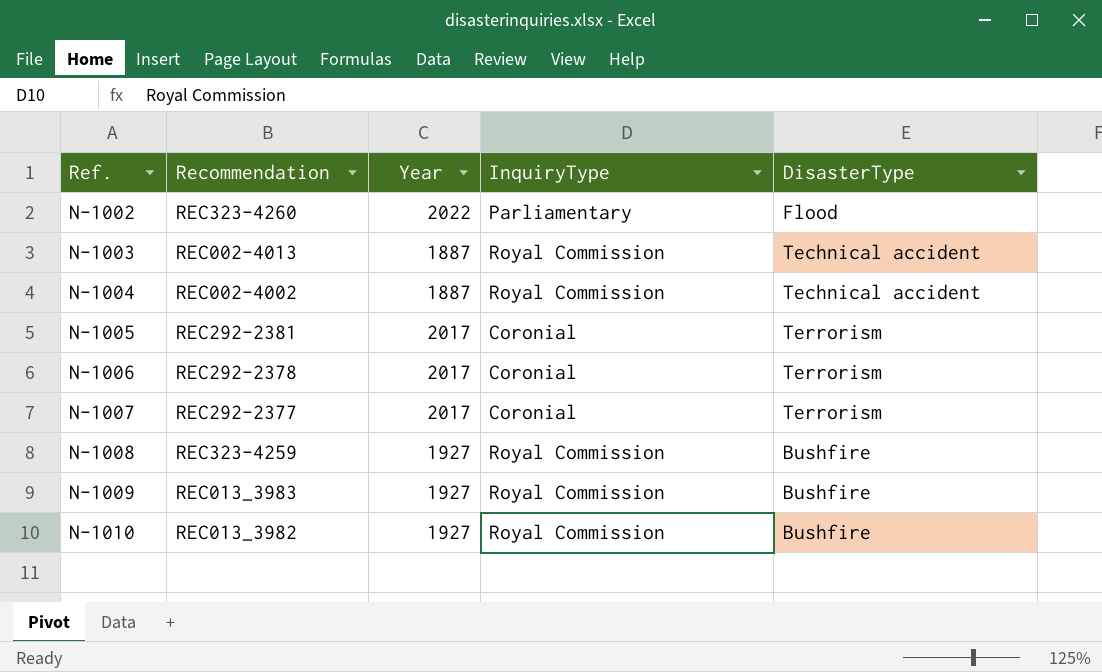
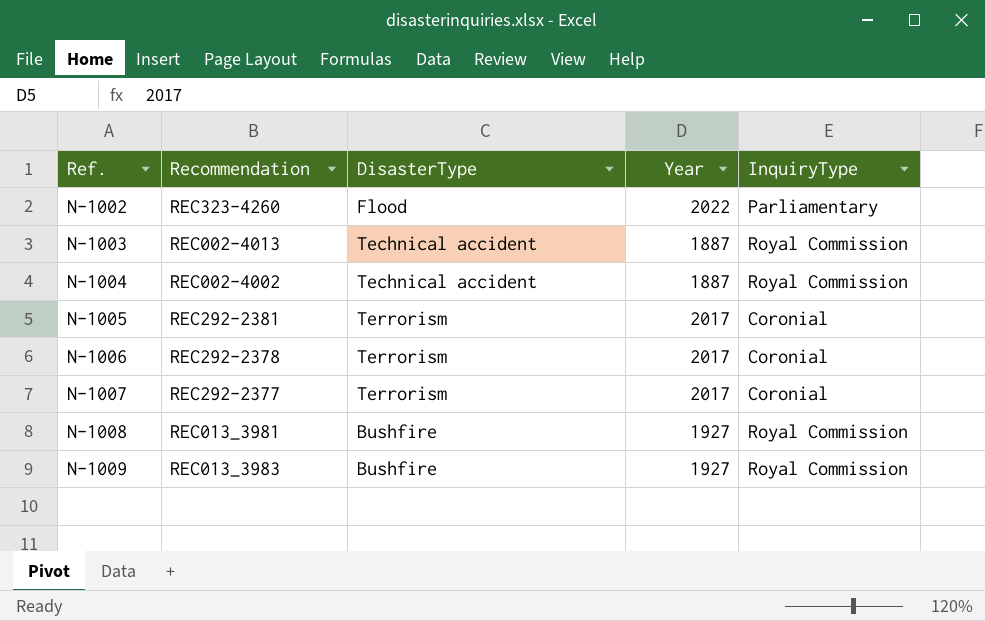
column DisasterType | position: 5 -> 3
row N-1010: REC013_3982 | 1927 | Royal Commission | Bushfire -> none
N-1008 | Recommendation: REC323-4259 -> REC013_3981

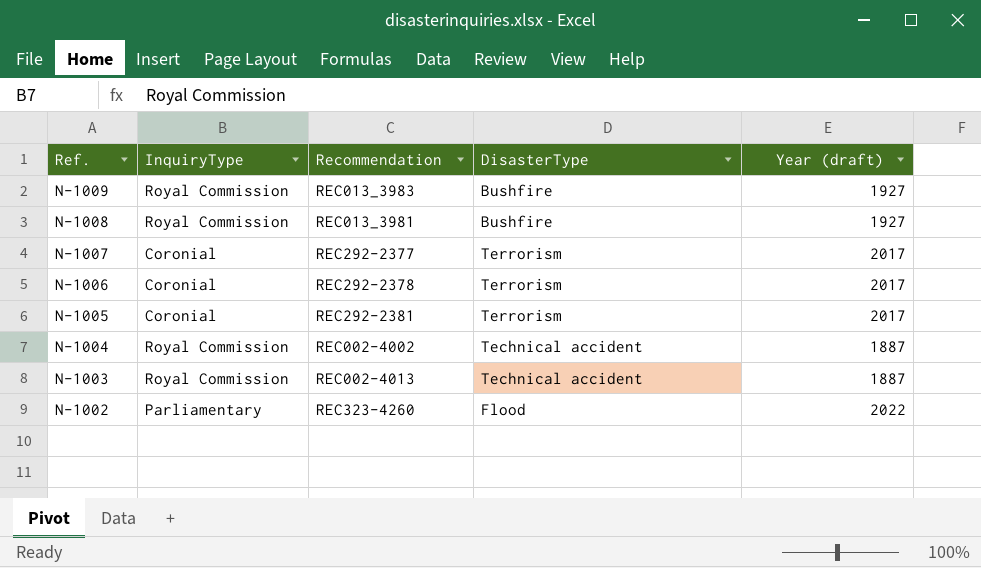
row order: Ref. ascending -> Ref. descending
column InquiryType | position: 5 -> 2
column name: Year -> Year (draft)

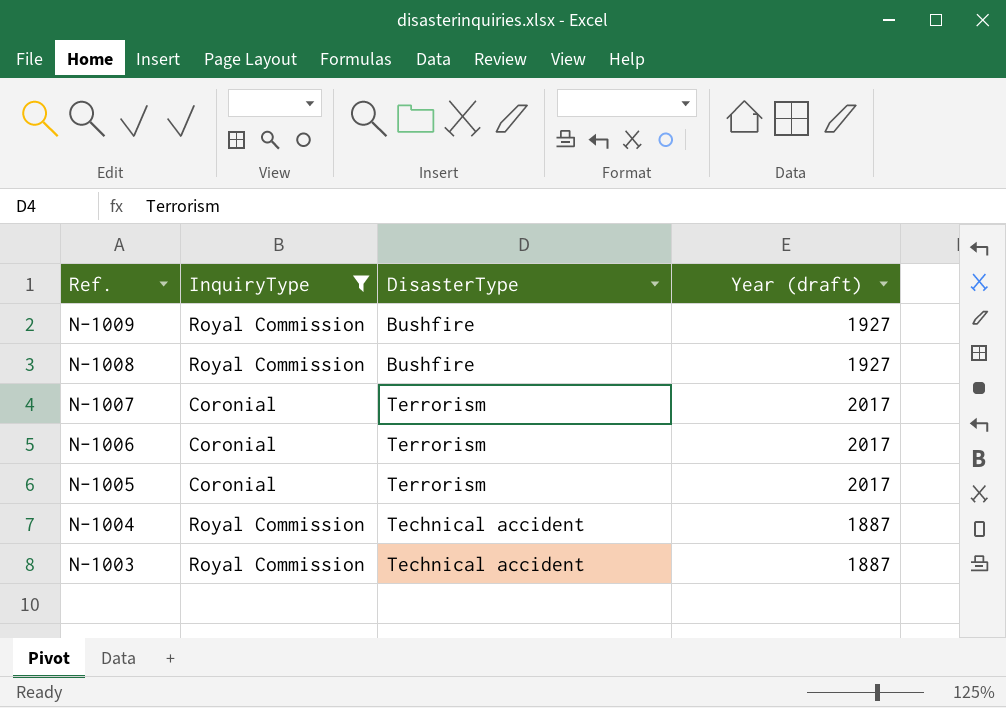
filter: none -> InquiryType != Parliamentary
column Recommendation | position: 3 -> none

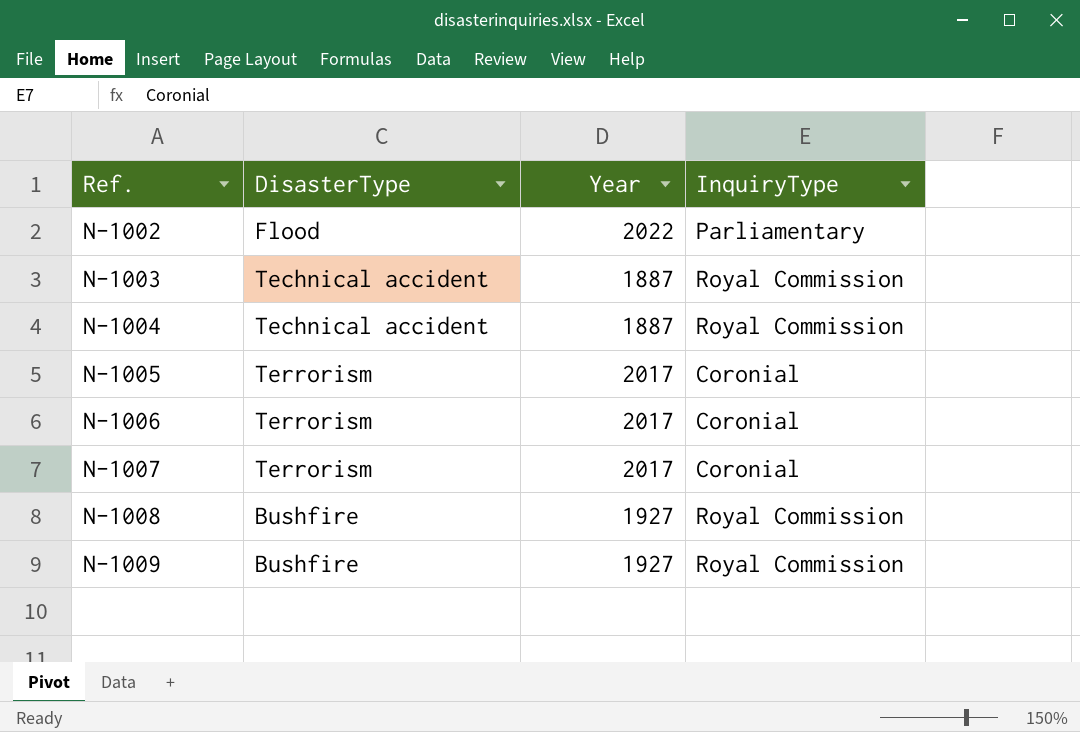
filter: InquiryType != Parliamentary -> none
row order: Ref. descending -> Ref. ascending
column name: Year (draft) -> Year
column InquiryType | position: 2 -> 4

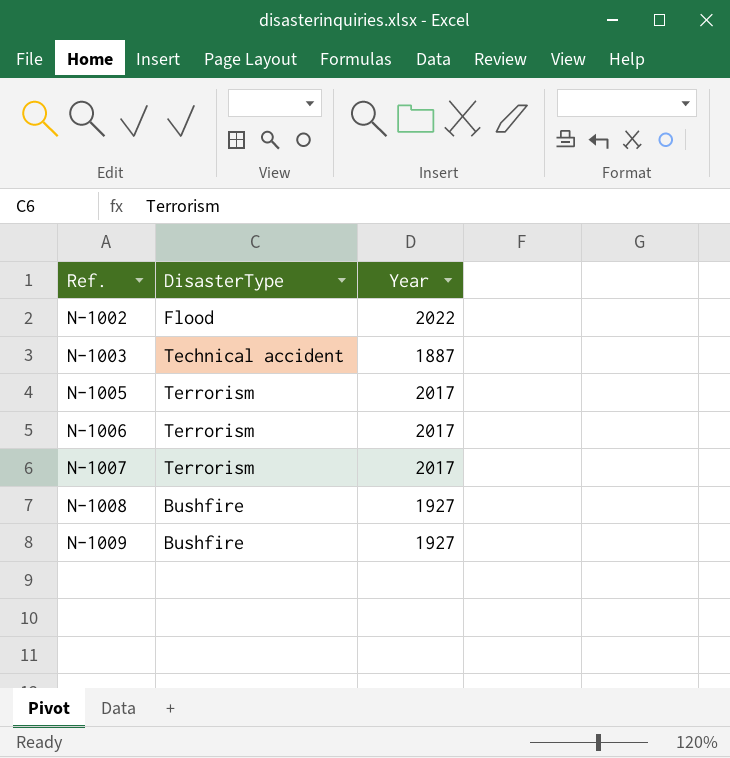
column InquiryType | position: 4 -> none
row N-1004: Technical accident | 1887 | Royal Commission -> none

